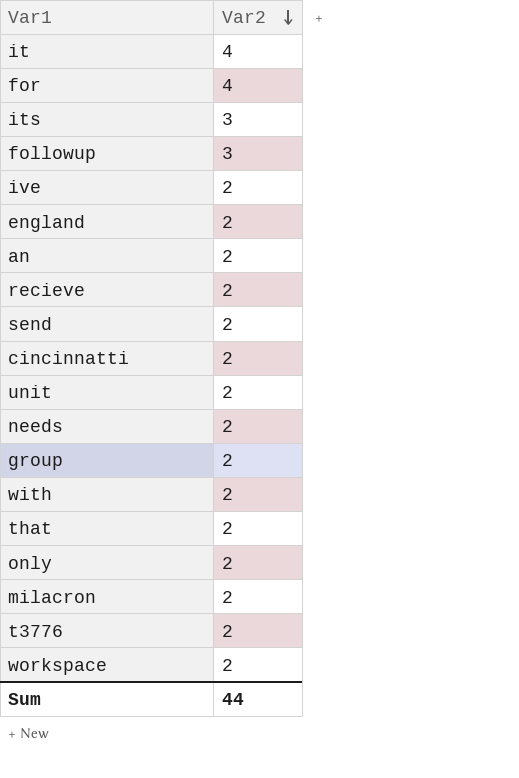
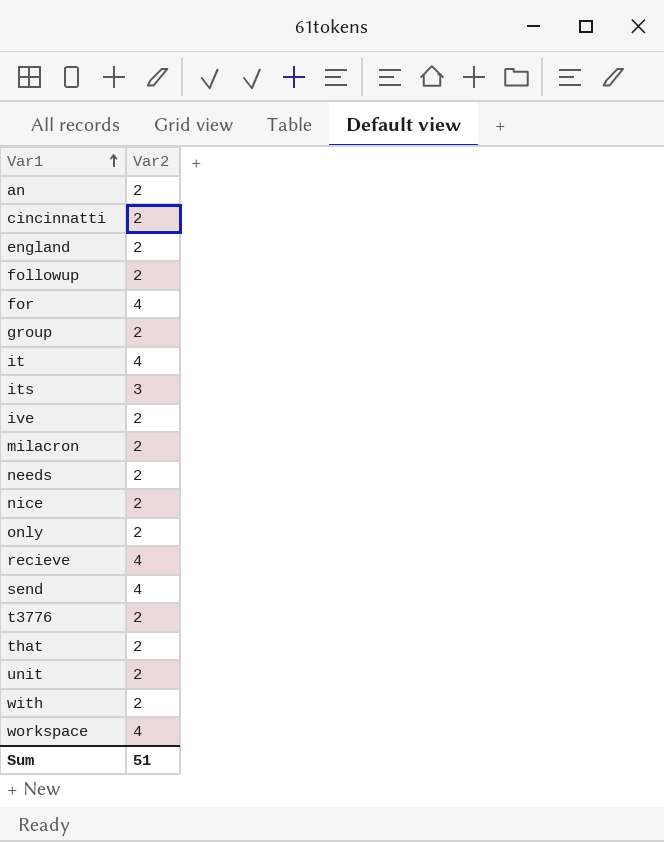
row order: Var2 descending -> Var1 ascending
followup | Var2: 3 -> 2
row nice: none -> 2
recieve | Var2: 2 -> 4
send | Var2: 2 -> 4
workspace | Var2: 2 -> 4
Sum | Var2: 44 -> 51

